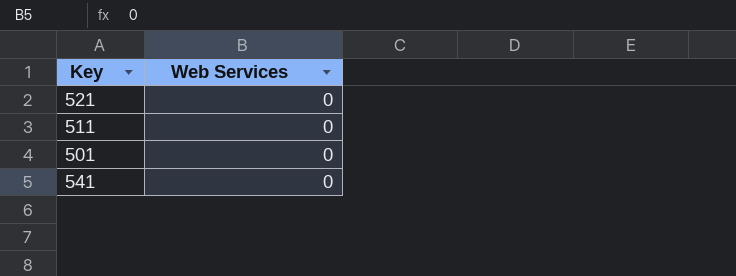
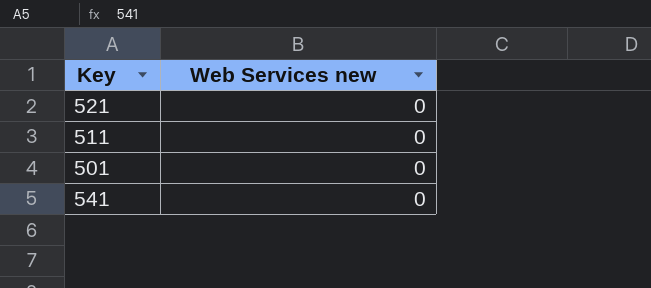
column name: Web Services -> Web Services new

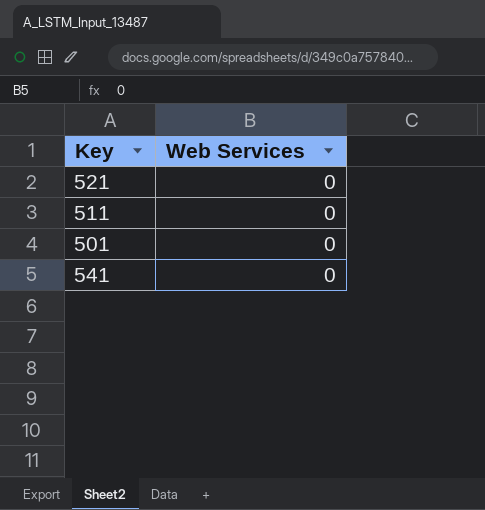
column name: Web Services new -> Web Services

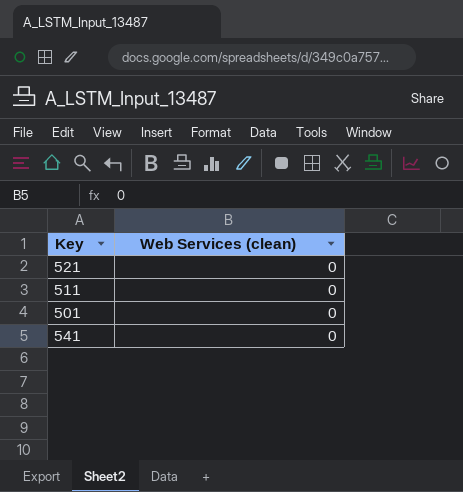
column name: Web Services -> Web Services (clean)

